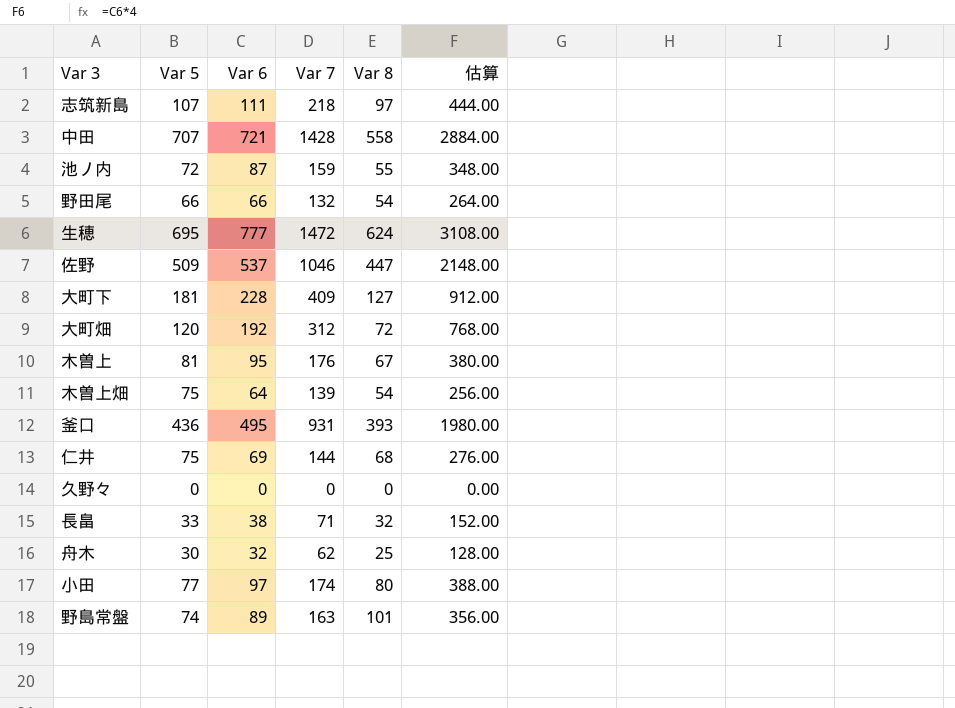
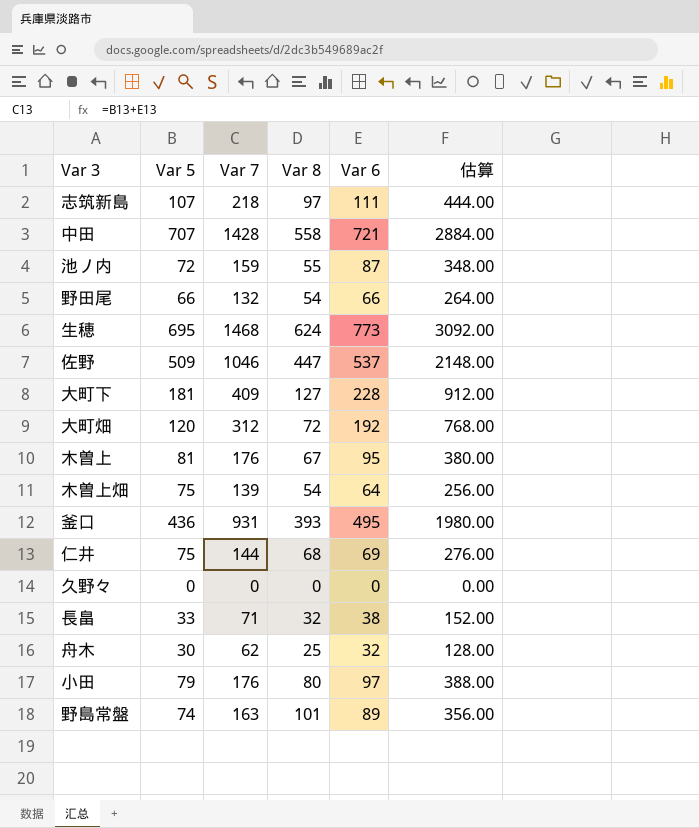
column Var 6 | position: 3 -> 5
生穂 | Var 7: 1472 -> 1468
生穂 | Var 6: 777 -> 773
生穂 | 估算: 3108.00 -> 3092.00
小田 | Var 5: 77 -> 79
小田 | Var 7: 174 -> 176

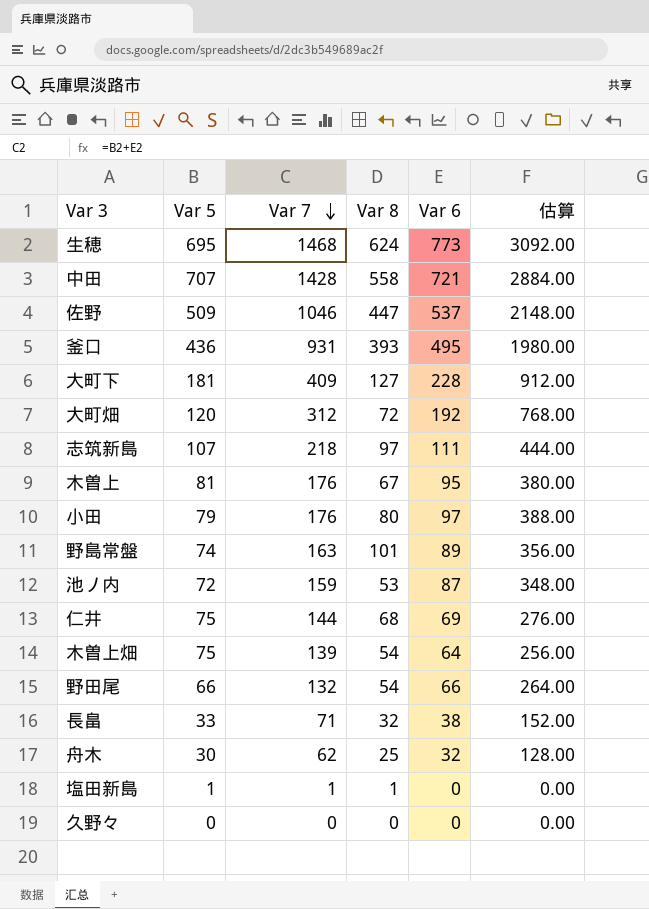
row order: none -> Var 7 descending
池ノ内 | Var 8: 55 -> 53
row 塩田新島: none -> 1 | 1 | 1 | 0 | 0.00

